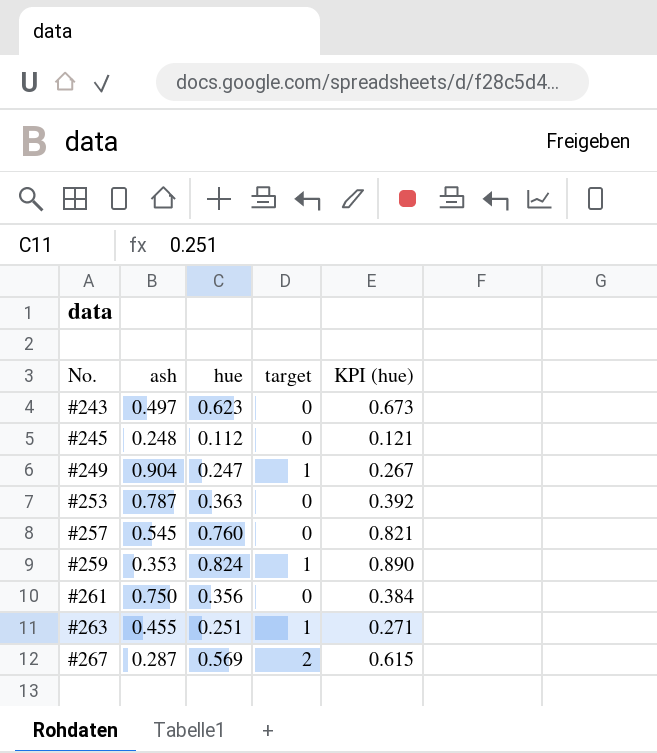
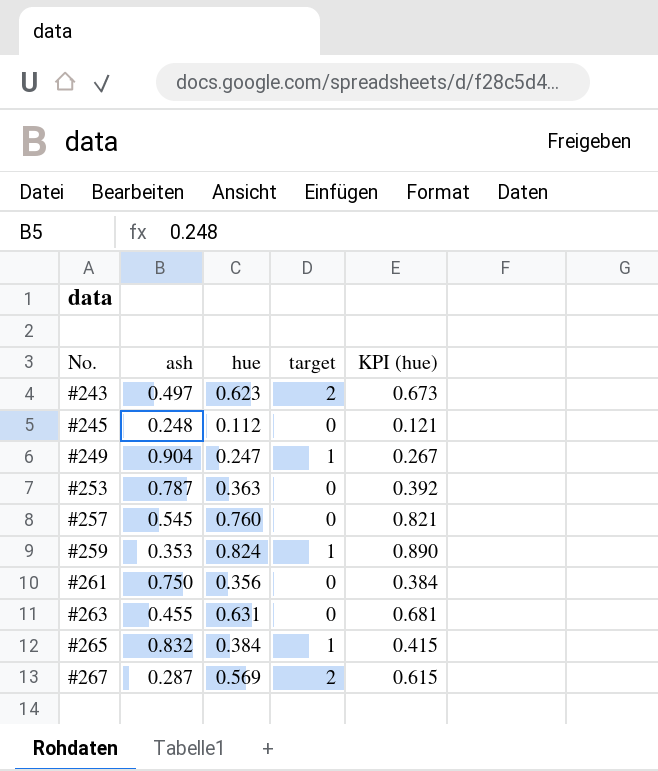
#243 | target: 0 -> 2
#263 | hue: 0.251 -> 0.631
#263 | target: 1 -> 0
#263 | KPI (hue): 0.271 -> 0.681
row #265: none -> 0.832 | 0.384 | 1 | 0.415

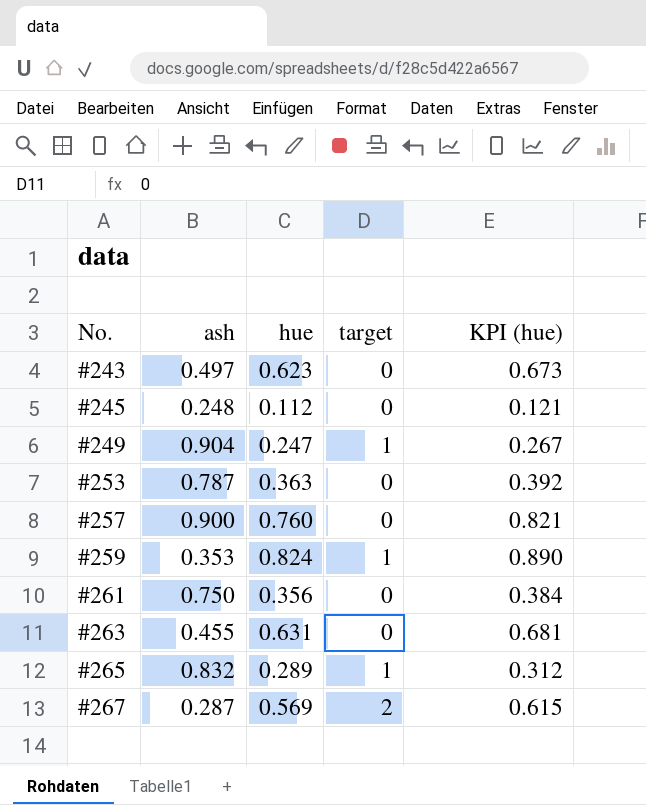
#243 | target: 2 -> 0
#257 | ash: 0.545 -> 0.900
#265 | hue: 0.384 -> 0.289
#265 | KPI (hue): 0.415 -> 0.312

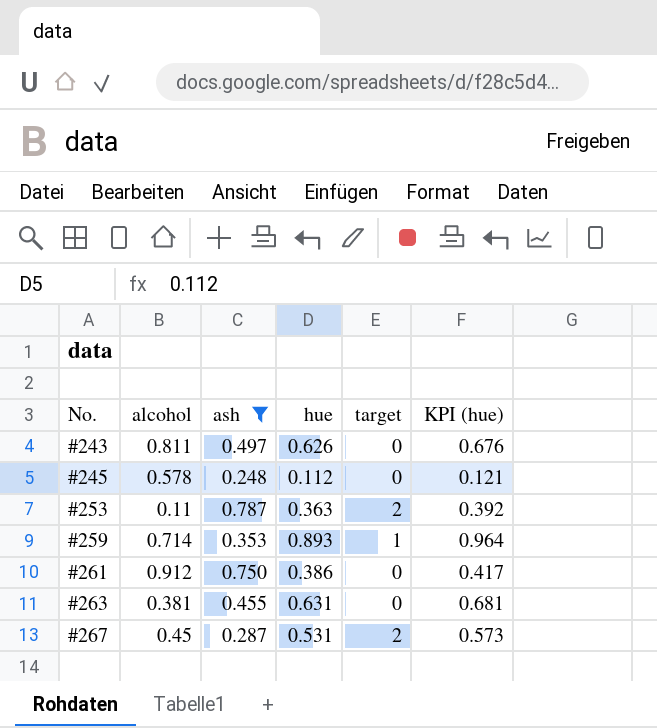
filter: none -> ash <= 0.787
column alcohol | position: none -> 2
#243 | hue: 0.623 -> 0.626
#243 | KPI (hue): 0.673 -> 0.676
#253 | target: 0 -> 2
#259 | hue: 0.824 -> 0.893
#259 | KPI (hue): 0.890 -> 0.964
#261 | hue: 0.356 -> 0.386
#261 | KPI (hue): 0.384 -> 0.417
#267 | hue: 0.569 -> 0.531
#267 | KPI (hue): 0.615 -> 0.573

